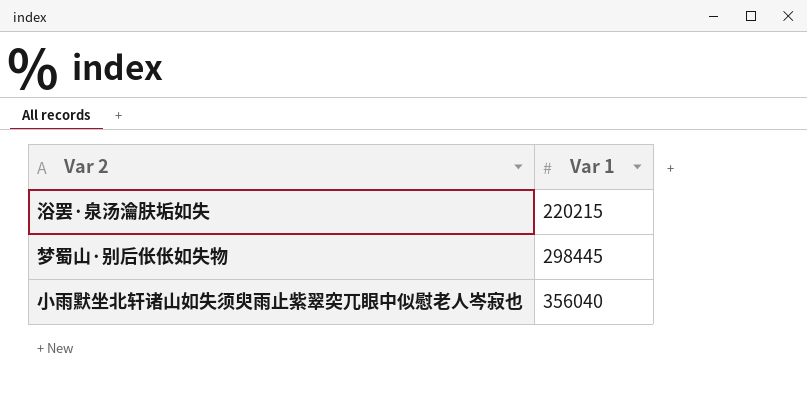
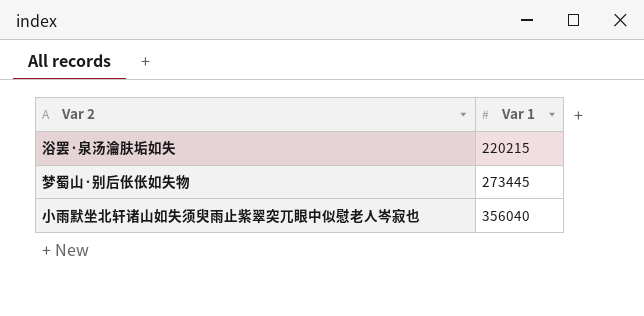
梦蜀山·别后伥伥如失物 | Var 1: 298445 -> 273445

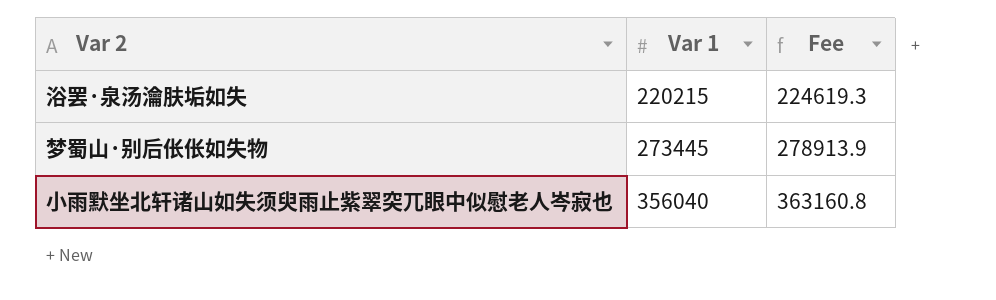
column Fee | formula: none -> [Var 1] * 1.02

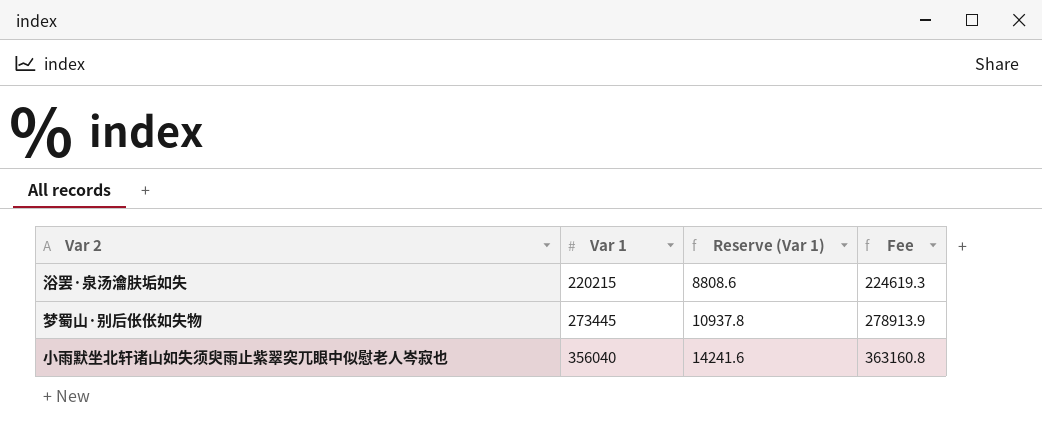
column Reserve (Var 1) | formula: none -> [Var 1] * 0.04

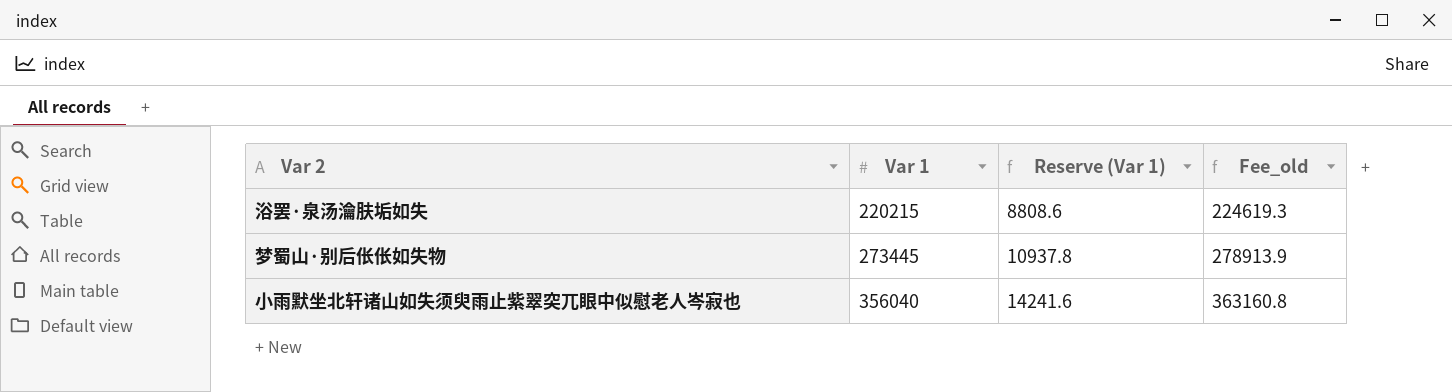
column name: Fee -> Fee_old

